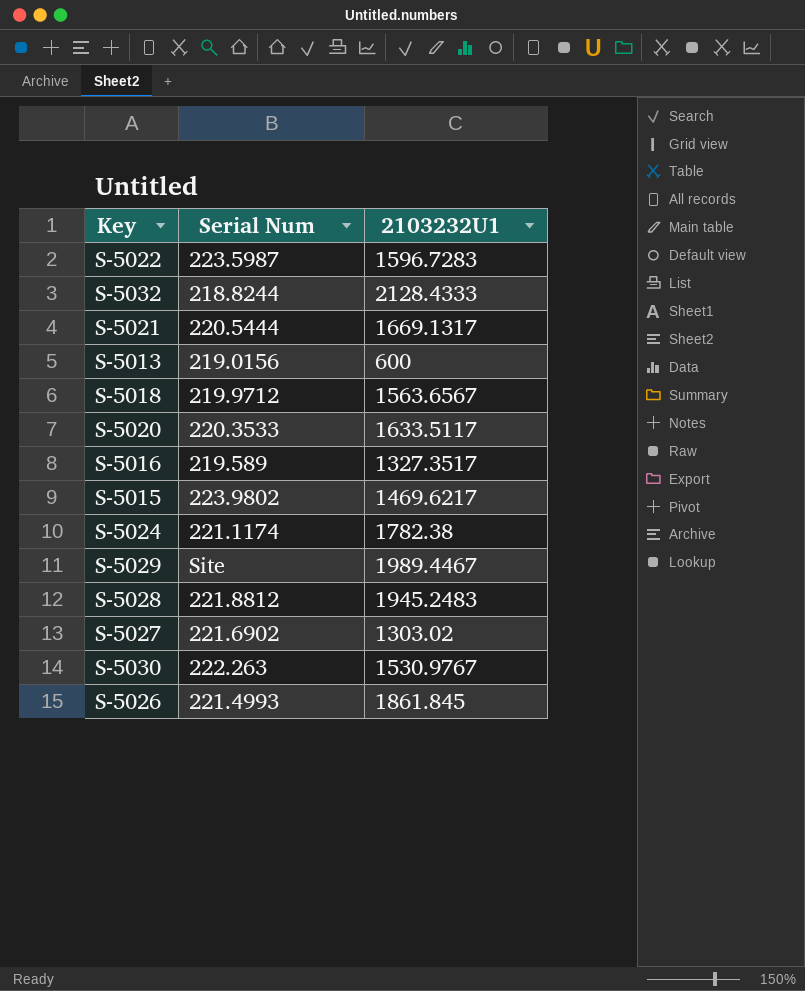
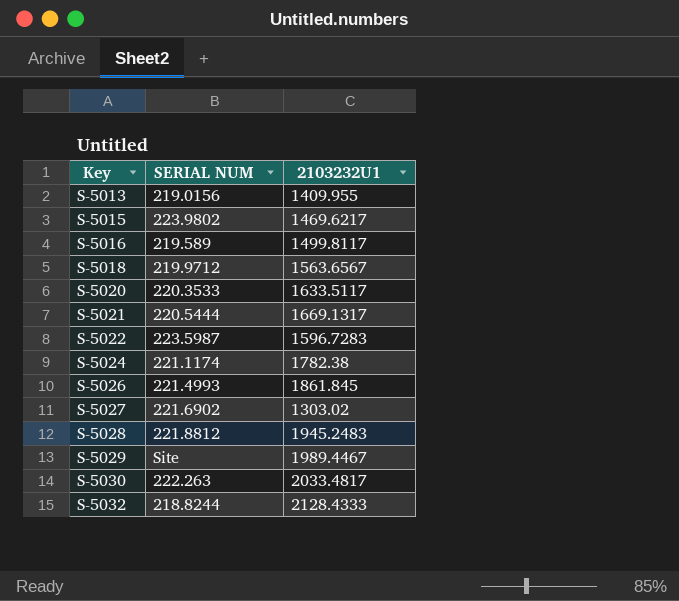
row order: none -> Key ascending
column name: Serial Num -> SERIAL NUM
S-5013 | 2103232U1: 600 -> 1409.955
S-5016 | 2103232U1: 1327.3517 -> 1499.8117
S-5030 | 2103232U1: 1530.9767 -> 2033.4817

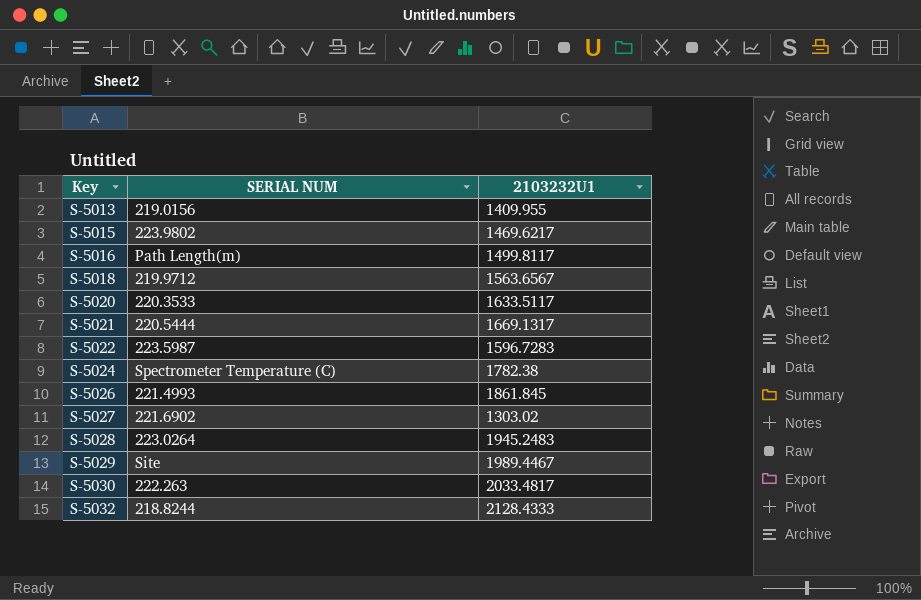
S-5016 | SERIAL NUM: 219.589 -> Path Length(m)
S-5024 | SERIAL NUM: 221.1174 -> Spectrometer Temperature (C)
S-5028 | SERIAL NUM: 221.8812 -> 223.0264

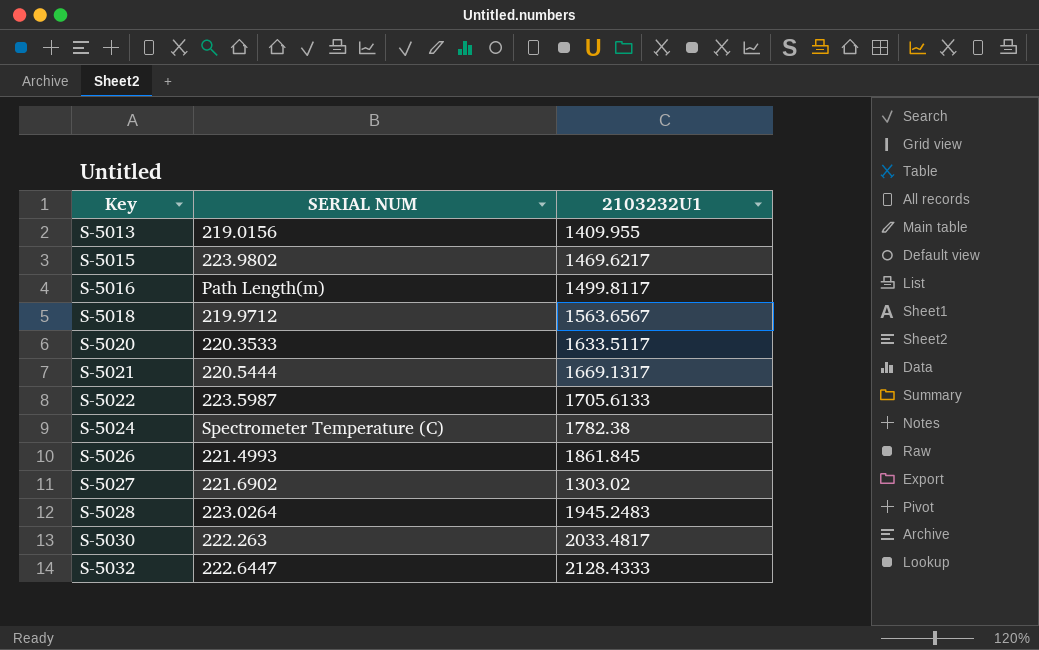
row S-5029: Site | 1989.4467 -> none
S-5022 | 2103232U1: 1596.7283 -> 1705.6133
S-5032 | SERIAL NUM: 218.8244 -> 222.6447

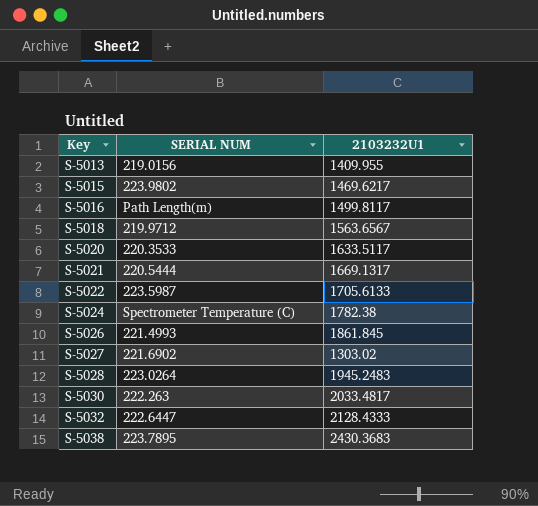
row S-5038: none -> 223.7895 | 2430.3683

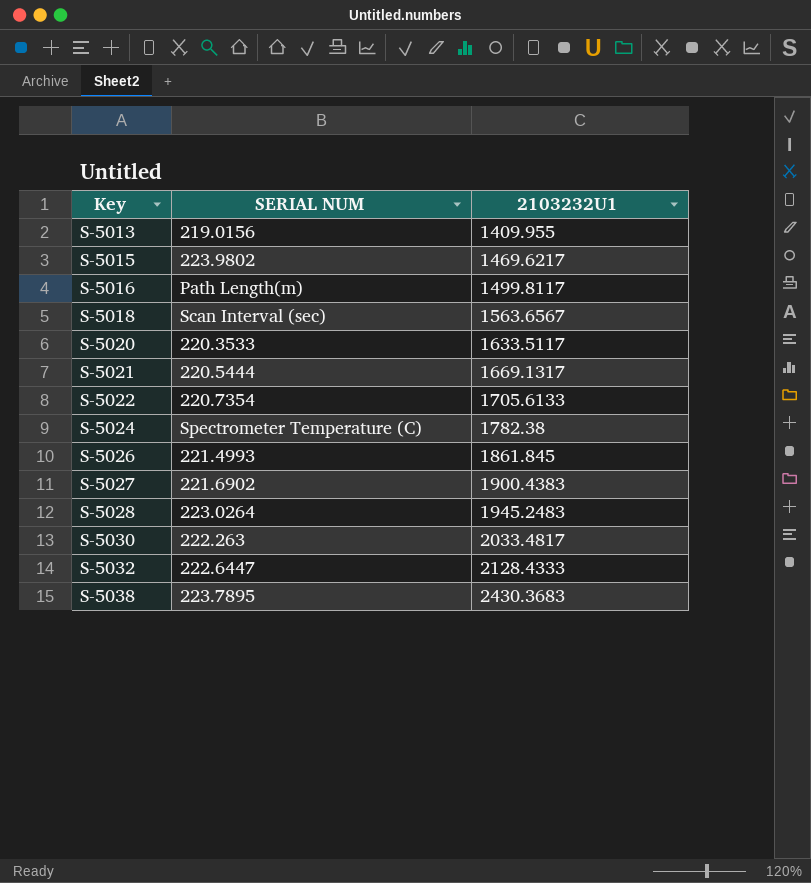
S-5018 | SERIAL NUM: 219.9712 -> Scan Interval (sec)
S-5022 | SERIAL NUM: 223.5987 -> 220.7354
S-5027 | 2103232U1: 1303.02 -> 1900.4383

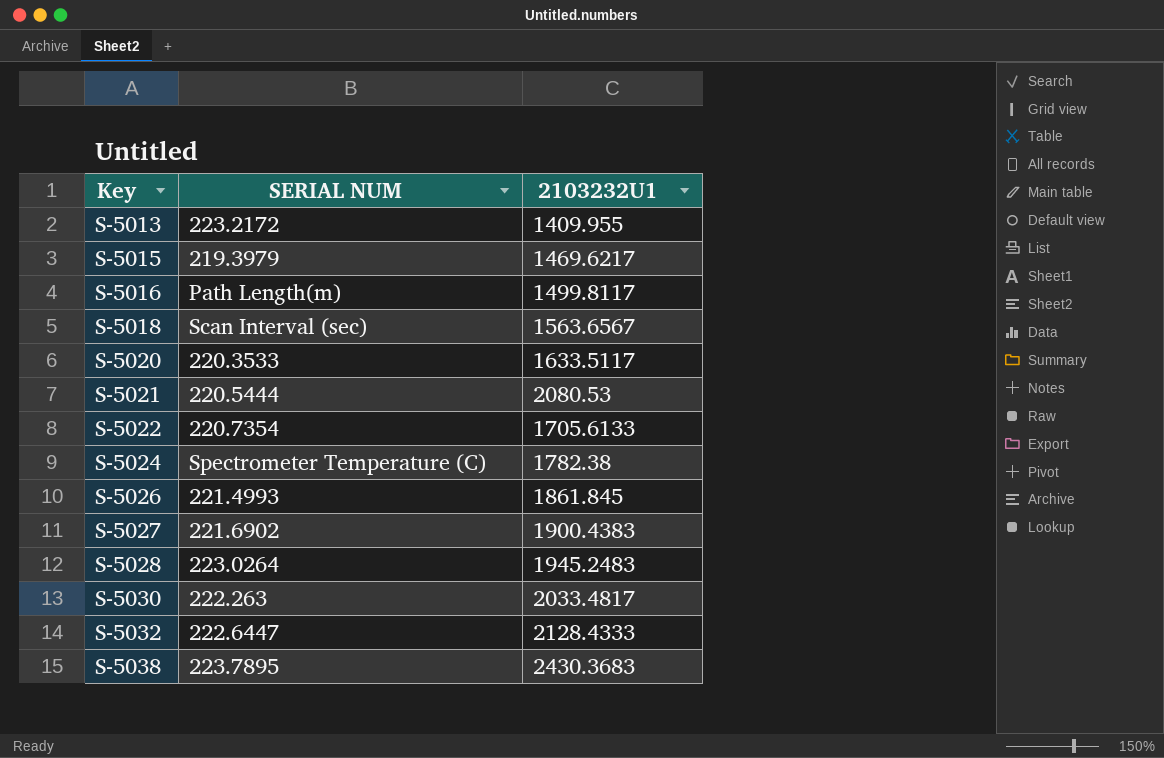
S-5013 | SERIAL NUM: 219.0156 -> 223.2172
S-5015 | SERIAL NUM: 223.9802 -> 219.3979
S-5021 | 2103232U1: 1669.1317 -> 2080.53

